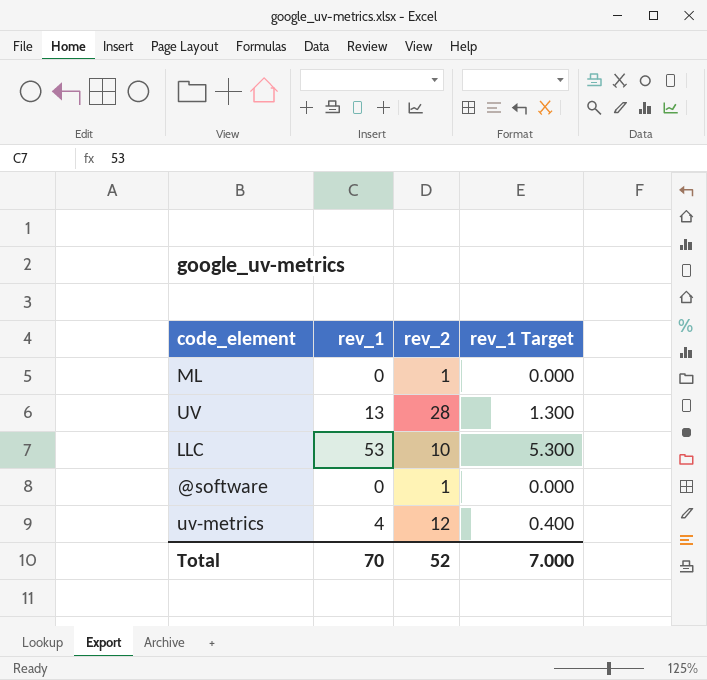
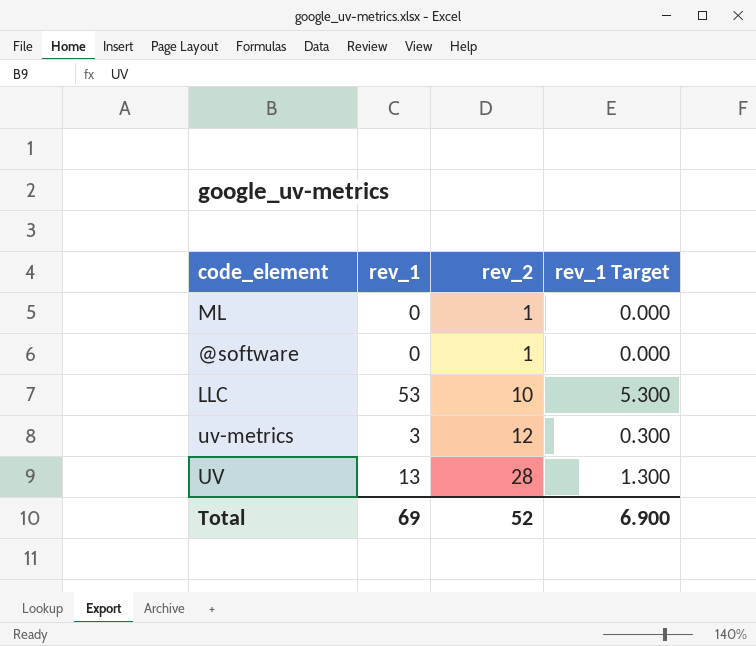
row order: none -> rev_2 ascending
uv-metrics | rev_1: 4 -> 3
uv-metrics | rev_1 Target: 0.400 -> 0.300
Total | rev_1: 70 -> 69
Total | rev_1 Target: 7.000 -> 6.900

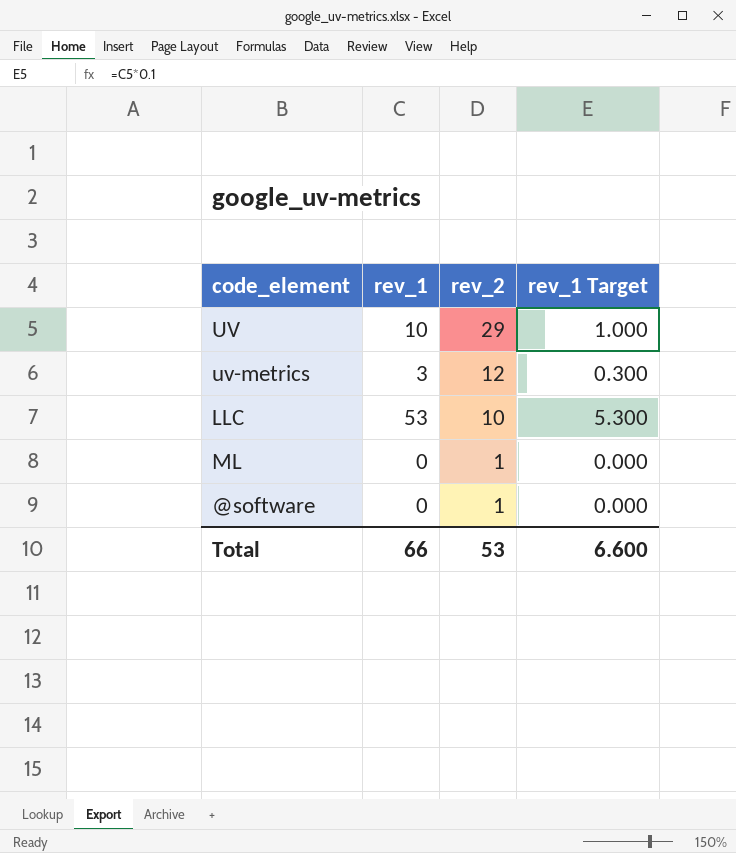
row order: rev_2 ascending -> rev_2 descending
UV | rev_1: 13 -> 10
UV | rev_2: 28 -> 29
UV | rev_1 Target: 1.300 -> 1.000
Total | rev_1: 69 -> 66
Total | rev_2: 52 -> 53
Total | rev_1 Target: 6.900 -> 6.600

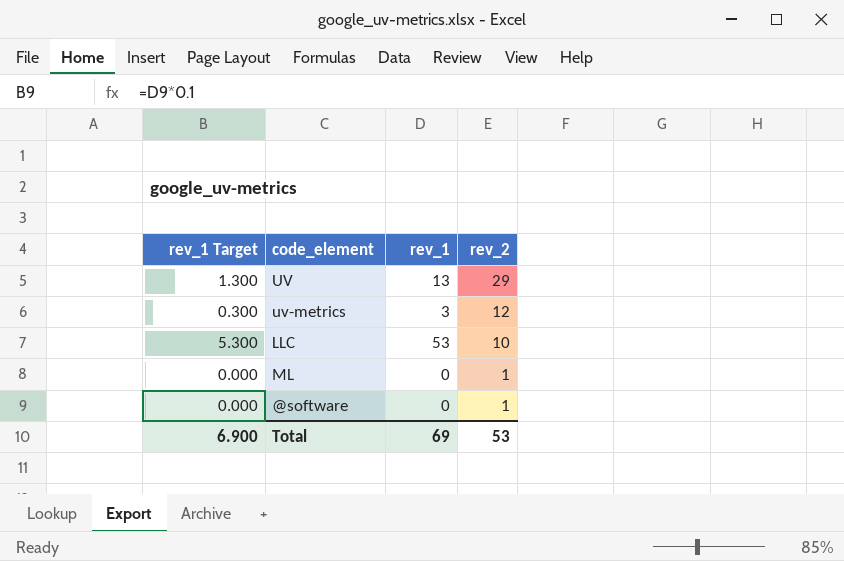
column rev_1 Target | position: 4 -> 1
UV | rev_1 Target: 1.000 -> 1.300
UV | rev_1: 10 -> 13
Total | rev_1 Target: 6.600 -> 6.900
Total | rev_1: 66 -> 69

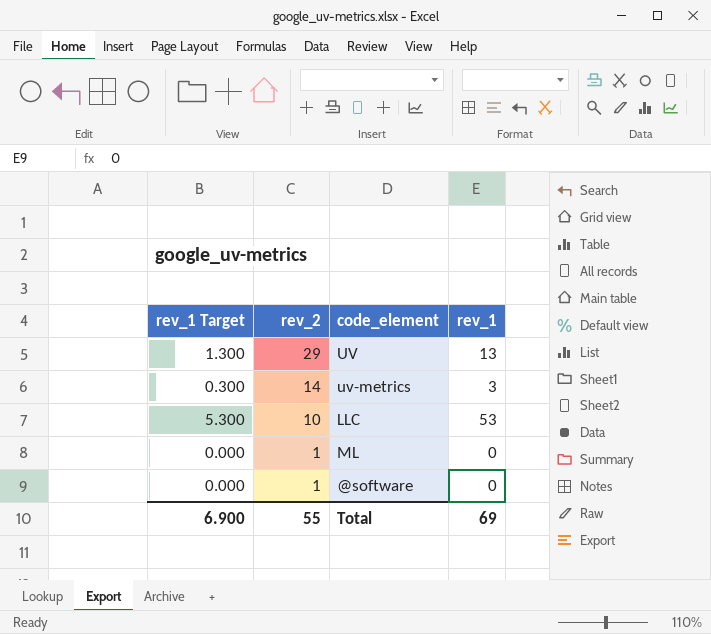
column rev_2 | position: 4 -> 2
uv-metrics | rev_2: 12 -> 14
Total | rev_2: 53 -> 55

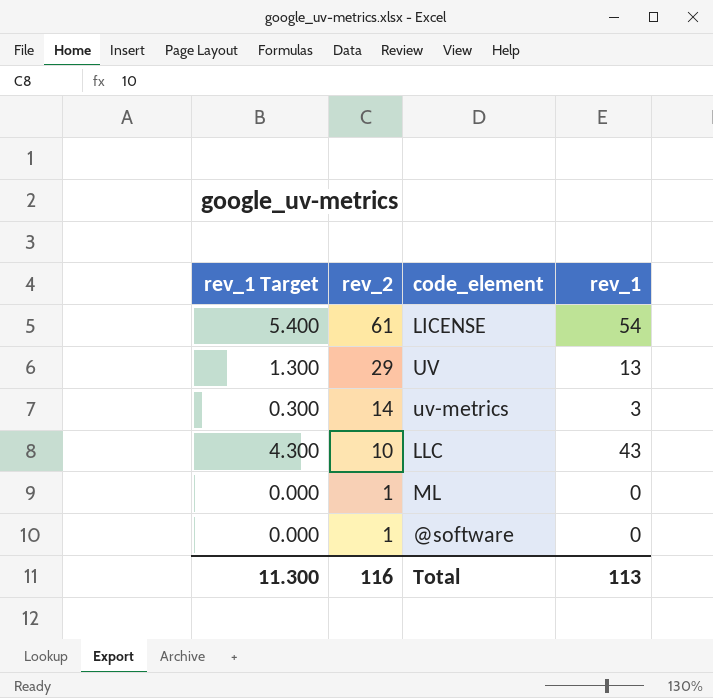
row LICENSE: none -> 5.400 | 61 | 54
LLC | rev_1 Target: 5.300 -> 4.300
LLC | rev_1: 53 -> 43
Total | rev_1 Target: 6.900 -> 11.300
Total | rev_2: 55 -> 116
Total | rev_1: 69 -> 113

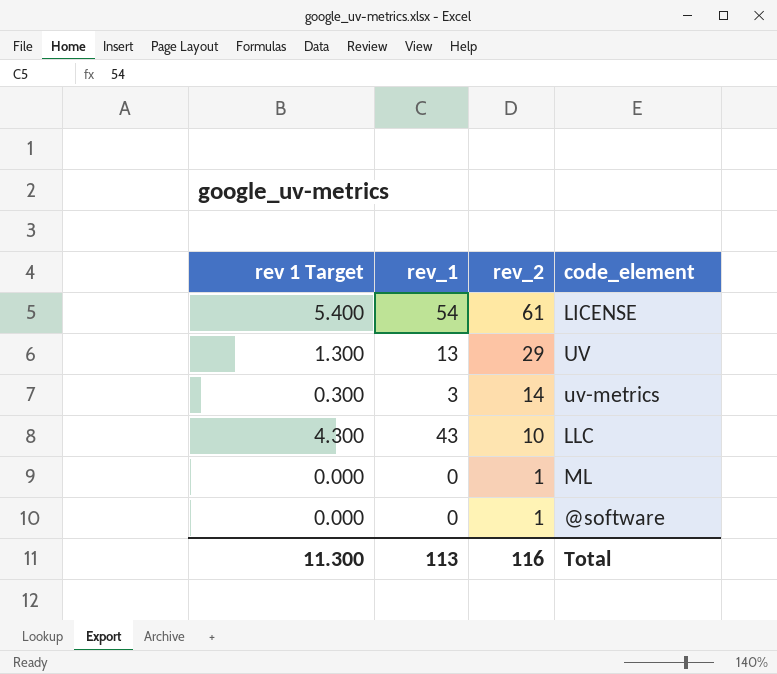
column name: rev_1 Target -> rev 1 Target
column rev_1 | position: 4 -> 2

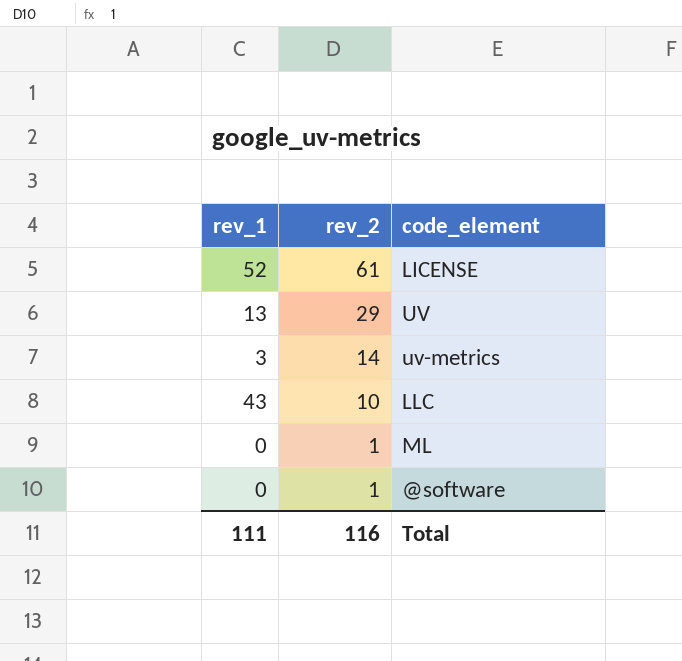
column rev 1 Target | formula: [rev_1] * 0.1 -> none
LICENSE | rev_1: 54 -> 52
Total | rev_1: 113 -> 111

